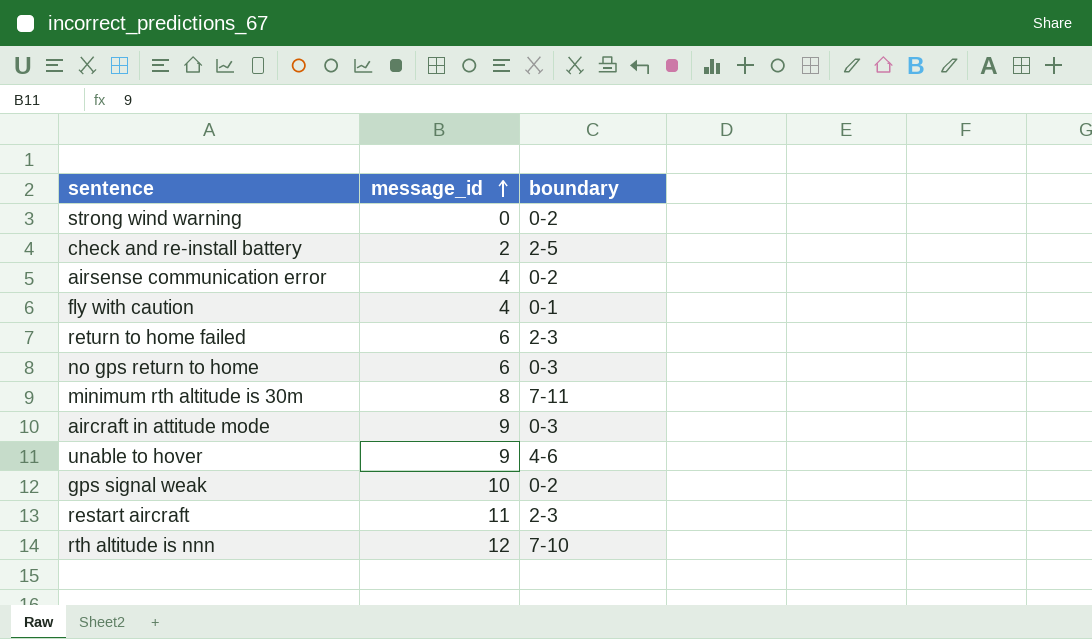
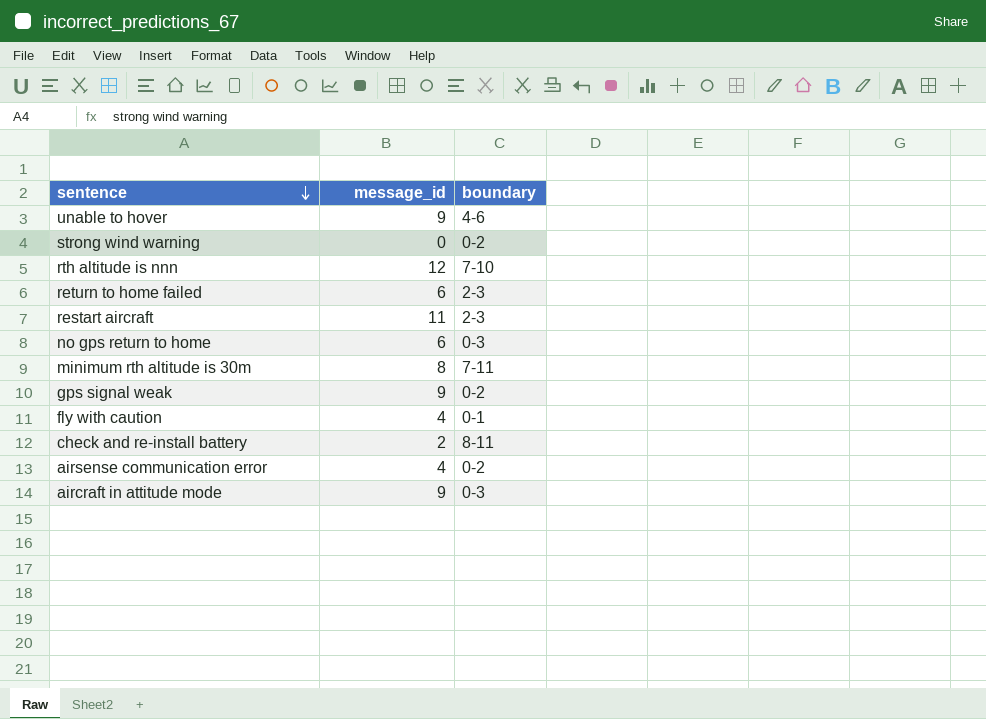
row order: message_id ascending -> sentence descending
gps signal weak | message_id: 10 -> 9
check and re-install battery | boundary: 2-5 -> 8-11

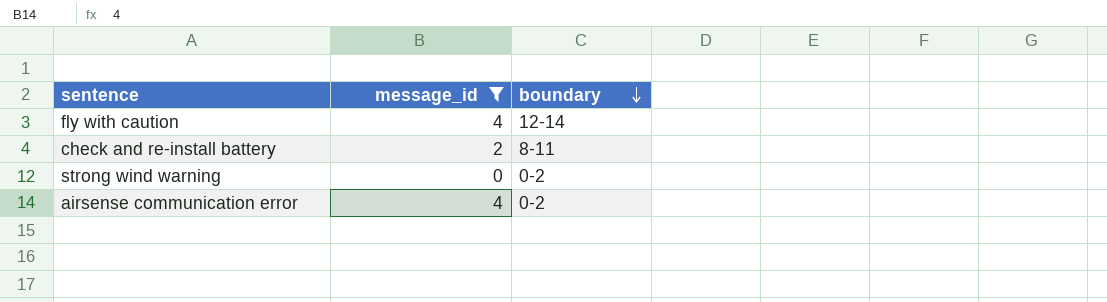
filter: none -> message_id <= 4
row order: sentence descending -> boundary descending
fly with caution | boundary: 0-1 -> 12-14

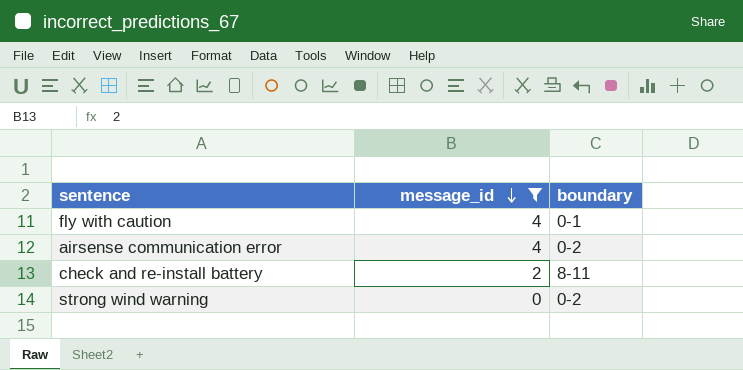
row order: boundary descending -> message_id descending
fly with caution | boundary: 12-14 -> 0-1

